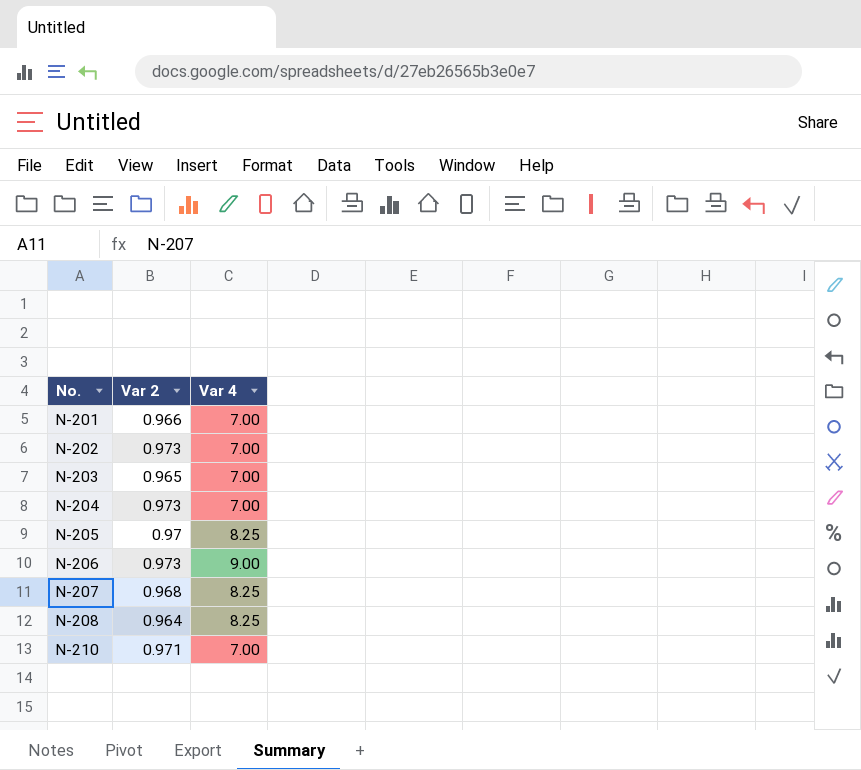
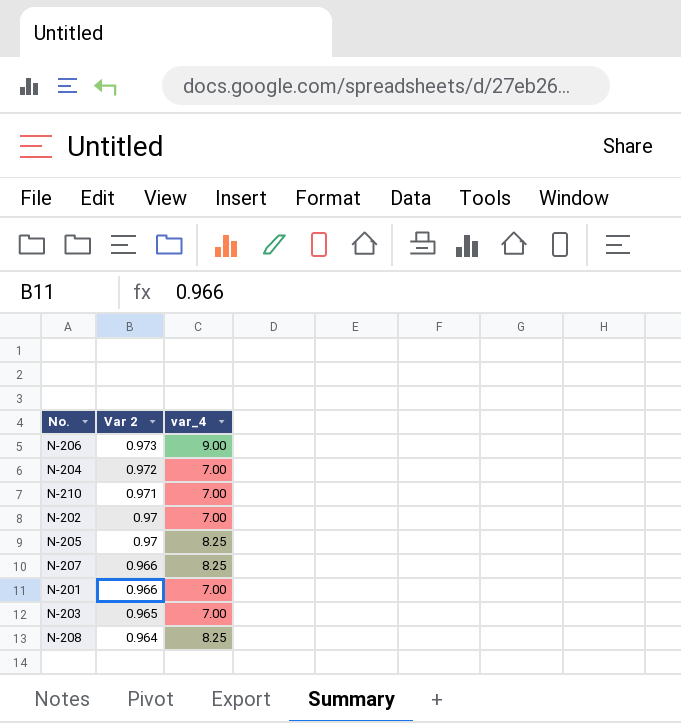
row order: No. ascending -> Var 2 descending
column name: Var 4 -> var_4
N-204 | Var 2: 0.973 -> 0.972
N-202 | Var 2: 0.973 -> 0.97
N-207 | Var 2: 0.968 -> 0.966

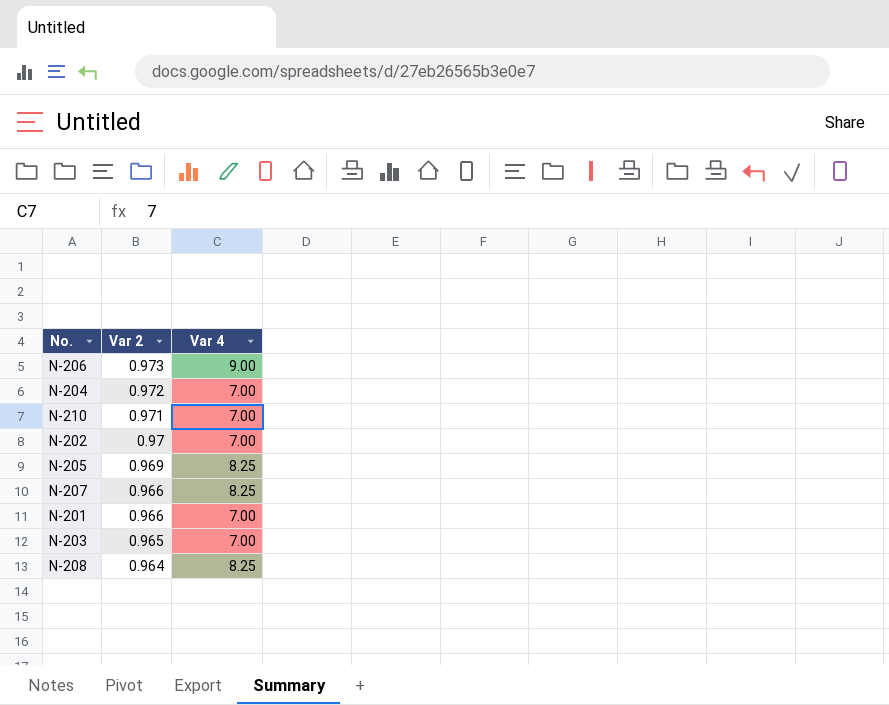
column name: var_4 -> Var 4
N-205 | Var 2: 0.97 -> 0.969

